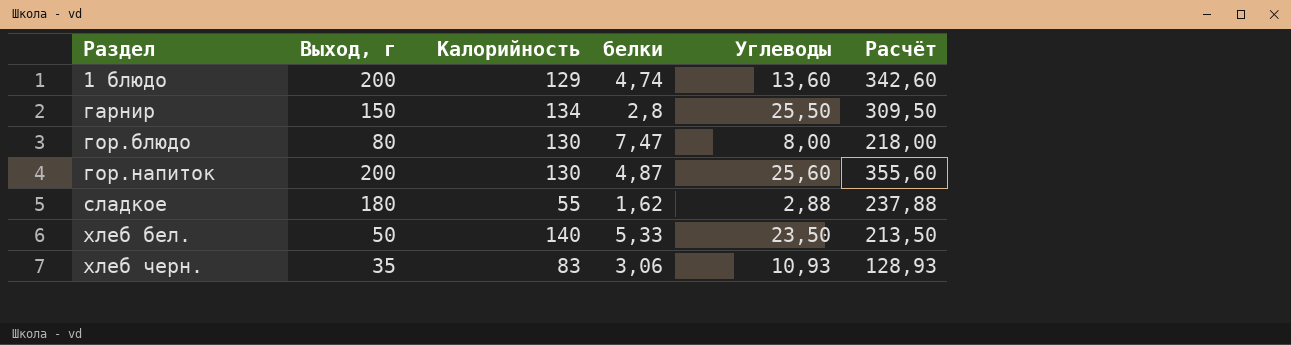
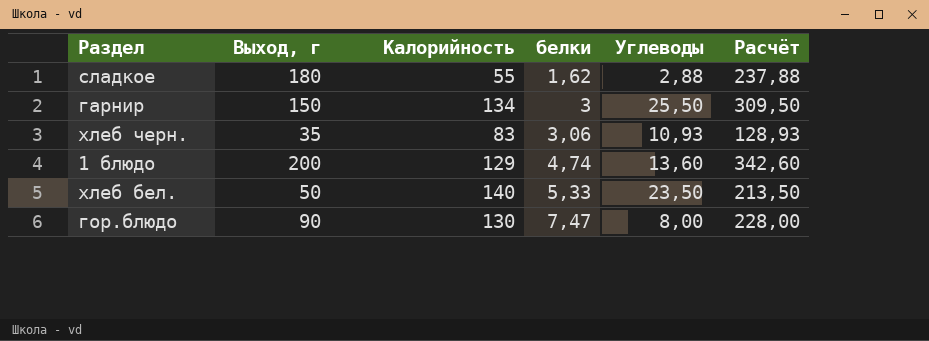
row order: Раздел ascending -> белки ascending
row гор.напиток: 200 | 130 | 4,87 | 25,60 | 355,60 -> none
гарнир | белки: 2,8 -> 3
гор.блюдо | Выход, г: 80 -> 90
гор.блюдо | Расчёт: 218,00 -> 228,00

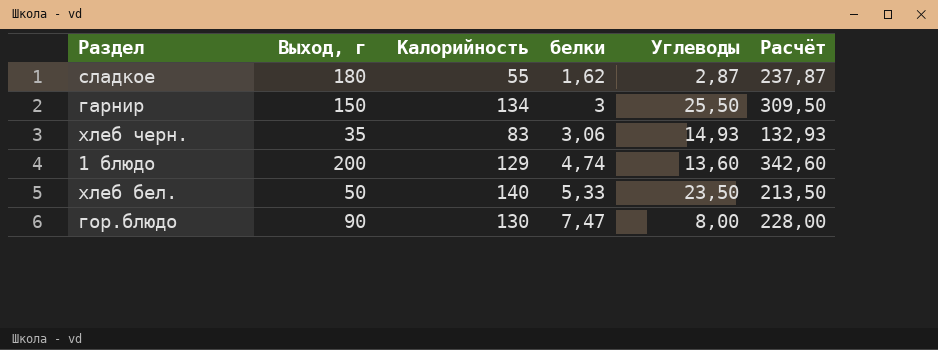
сладкое | Углеводы: 2,88 -> 2,87
сладкое | Расчёт: 237,88 -> 237,87
хлеб черн. | Углеводы: 10,93 -> 14,93
хлеб черн. | Расчёт: 128,93 -> 132,93

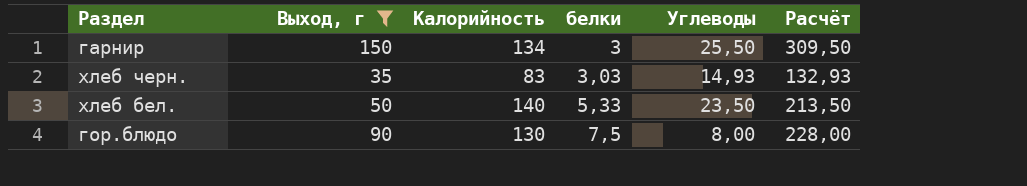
filter: none -> Выход, г <= 150
хлеб черн. | белки: 3,06 -> 3,03
гор.блюдо | белки: 7,47 -> 7,5

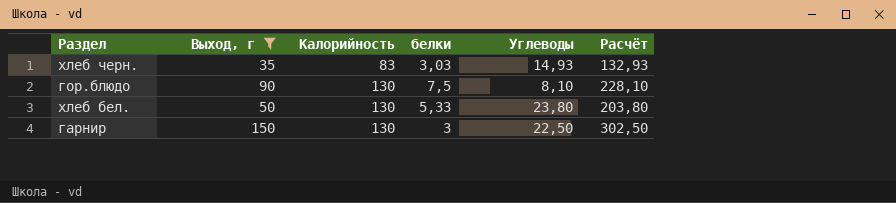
row order: белки ascending -> Калорийность ascending
гор.блюдо | Углеводы: 8,00 -> 8,10
гор.блюдо | Расчёт: 228,00 -> 228,10
хлеб бел. | Калорийность: 140 -> 130
хлеб бел. | Углеводы: 23,50 -> 23,80
хлеб бел. | Расчёт: 213,50 -> 203,80
гарнир | Калорийность: 134 -> 130
гарнир | Углеводы: 25,50 -> 22,50
гарнир | Расчёт: 309,50 -> 302,50

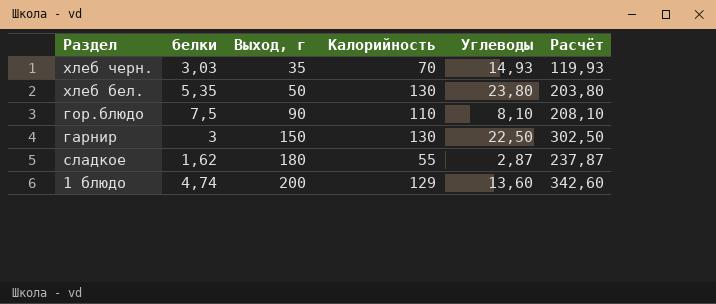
filter: Выход, г <= 150 -> none
row order: Калорийность ascending -> Выход, г ascending
column белки | position: 4 -> 2
хлеб черн. | Калорийность: 83 -> 70
хлеб черн. | Расчёт: 132,93 -> 119,93
хлеб бел. | белки: 5,33 -> 5,35
гор.блюдо | Калорийность: 130 -> 110
гор.блюдо | Расчёт: 228,10 -> 208,10

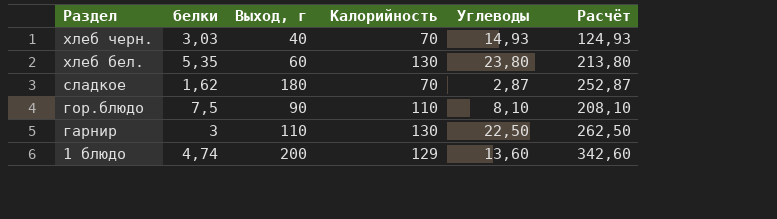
row order: Выход, г ascending -> Раздел descending
хлеб черн. | Выход, г: 35 -> 40
хлеб черн. | Расчёт: 119,93 -> 124,93
хлеб бел. | Выход, г: 50 -> 60
хлеб бел. | Расчёт: 203,80 -> 213,80
сладкое | Калорийность: 55 -> 70
сладкое | Расчёт: 237,87 -> 252,87
гарнир | Выход, г: 150 -> 110
гарнир | Расчёт: 302,50 -> 262,50

